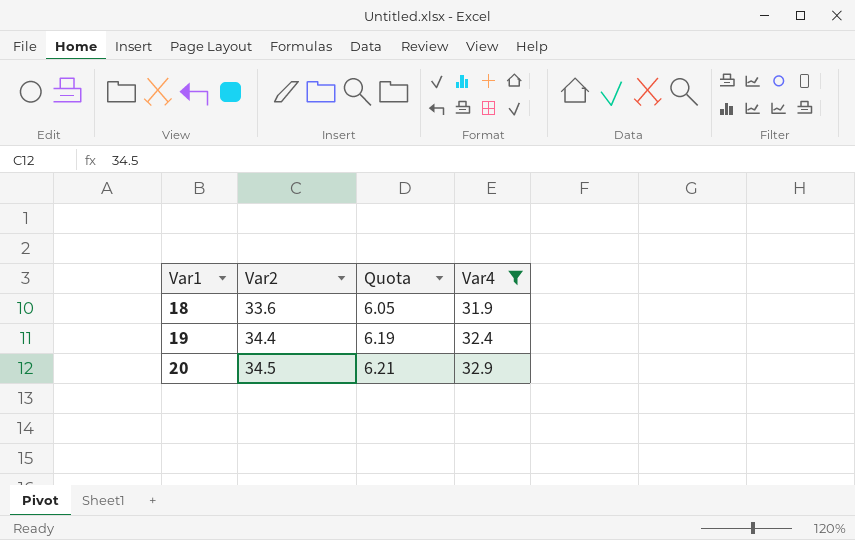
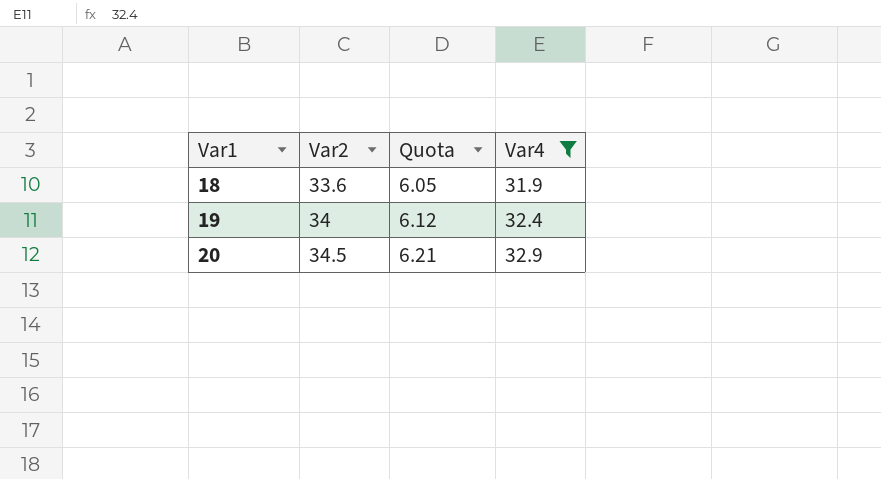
19 | Var2: 34.4 -> 34
19 | Quota: 6.19 -> 6.12

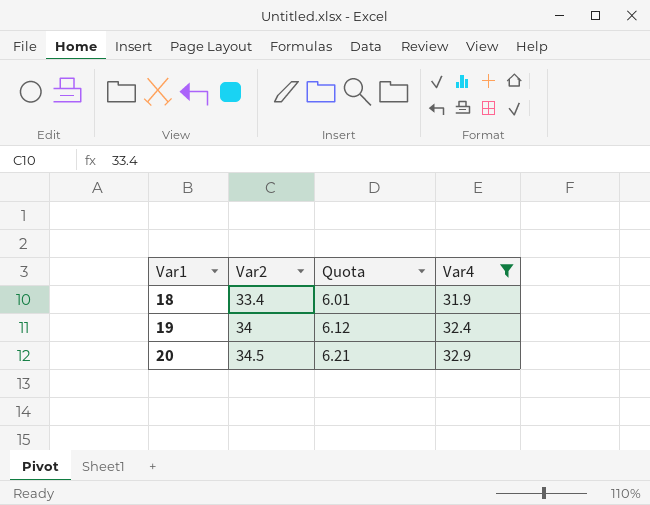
18 | Var2: 33.6 -> 33.4
18 | Quota: 6.05 -> 6.01

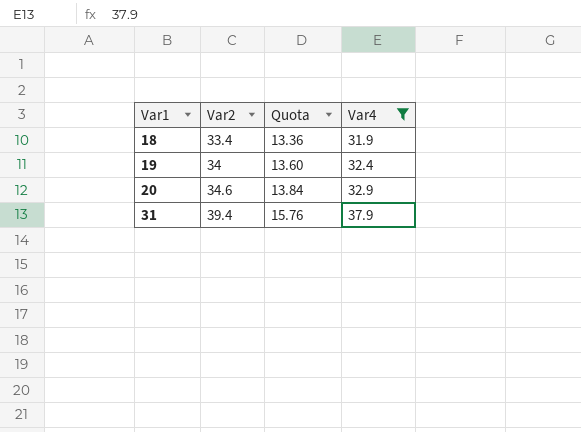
column Quota | formula: [Var2] * 0.18 -> [Var2] * 0.4
20 | Var2: 34.5 -> 34.6
row 31: none -> 39.4 | 15.76 | 37.9

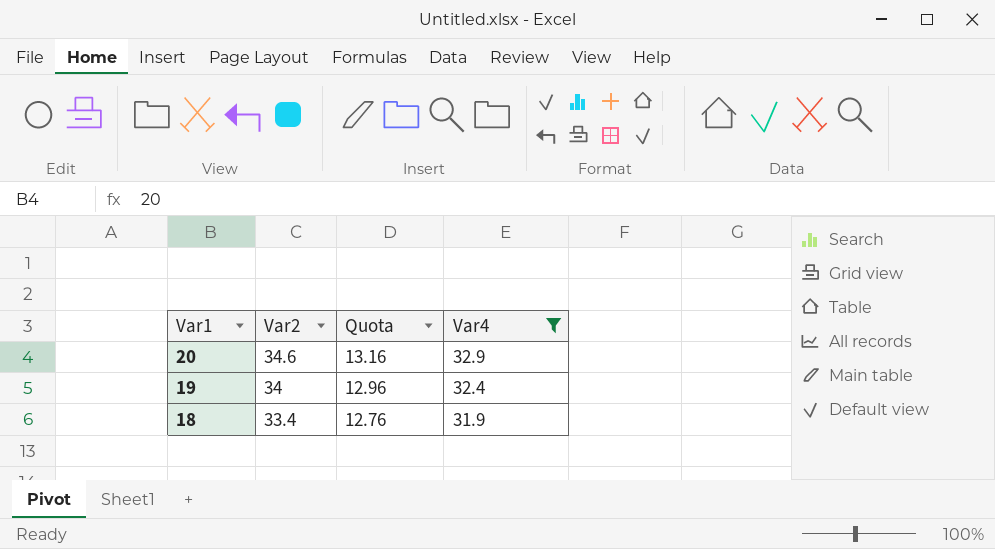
row order: Var1 ascending -> Var1 descending
column Quota | formula: [Var2] * 0.4 -> [Var4] * 0.4
row 31: 39.4 | 15.76 | 37.9 -> none

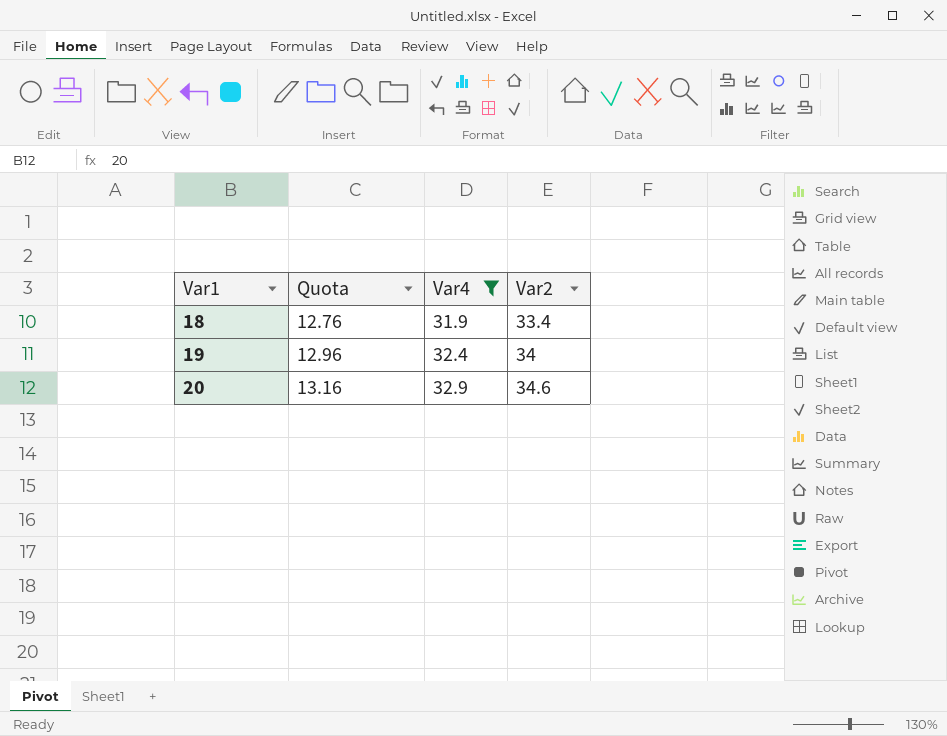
row order: Var1 descending -> Var1 ascending
column Var2 | position: 2 -> 4

